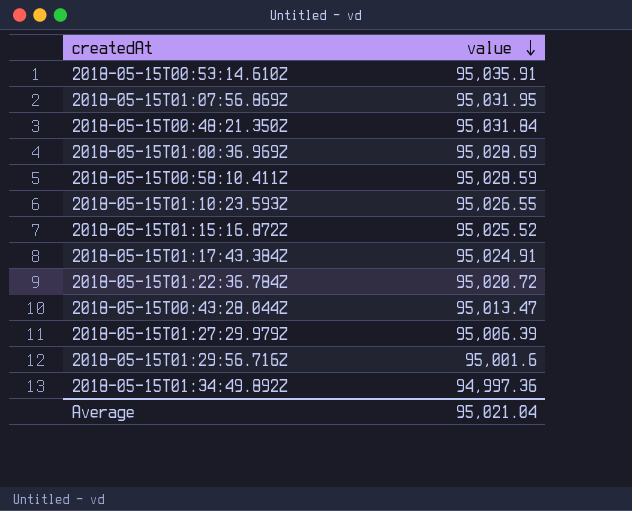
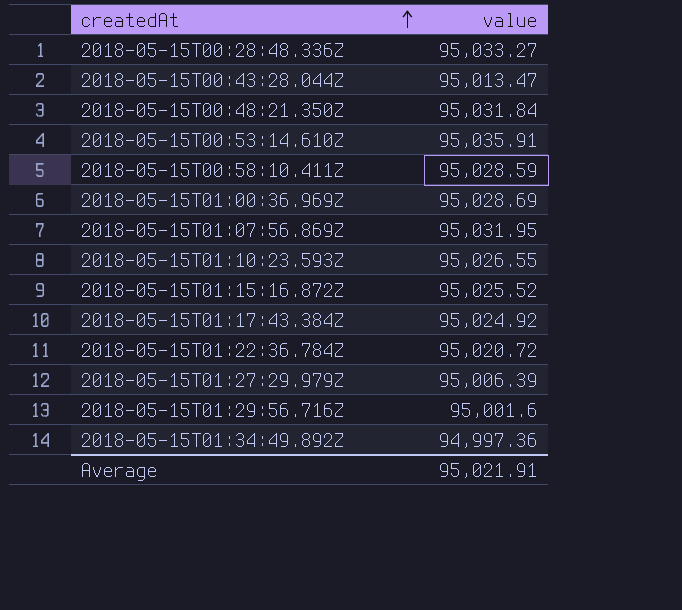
row order: value descending -> createdAt ascending
row 2018-05-15T00:28:48.336Z: none -> 95,033.27
2018-05-15T01:17:43.384Z | value: 95,024.91 -> 95,024.92
Average | value: 95,021.04 -> 95,021.91

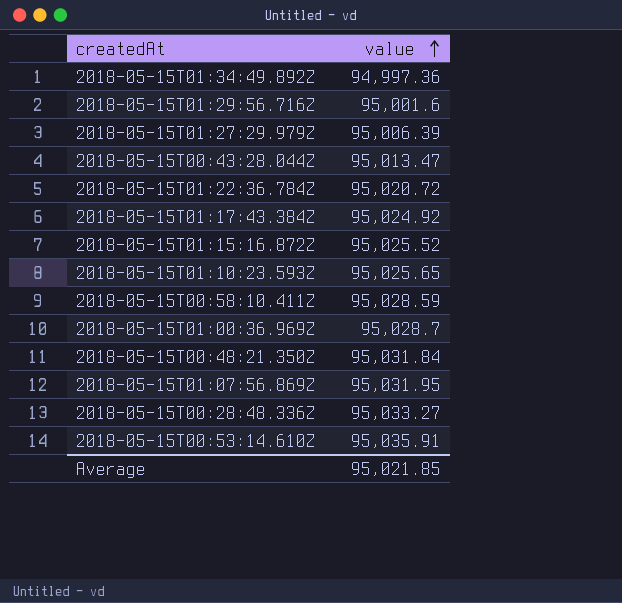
row order: createdAt ascending -> value ascending
2018-05-15T01:10:23.593Z | value: 95,026.55 -> 95,025.65
2018-05-15T01:00:36.969Z | value: 95,028.69 -> 95,028.7
Average | value: 95,021.91 -> 95,021.85

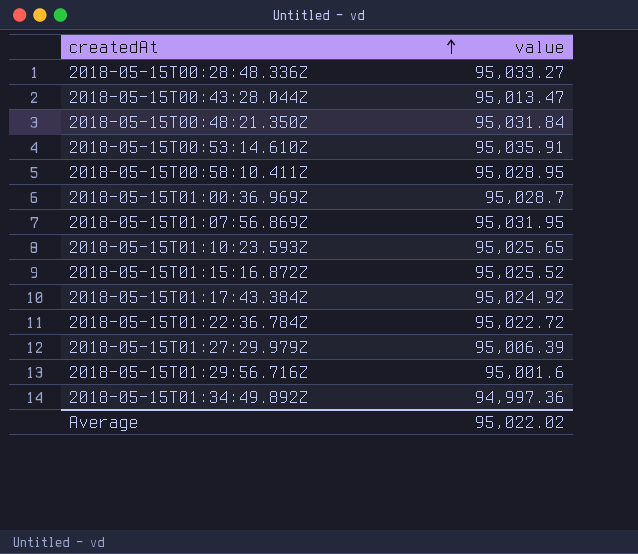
row order: value ascending -> createdAt ascending
2018-05-15T00:58:10.411Z | value: 95,028.59 -> 95,028.95
2018-05-15T01:22:36.784Z | value: 95,020.72 -> 95,022.72
Average | value: 95,021.85 -> 95,022.02

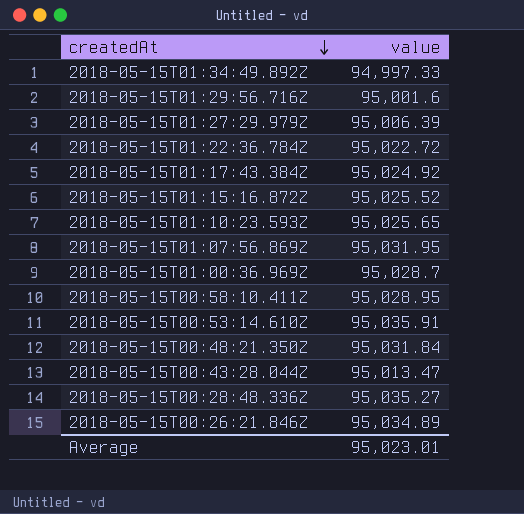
row order: createdAt ascending -> createdAt descending
2018-05-15T01:34:49.892Z | value: 94,997.36 -> 94,997.33
2018-05-15T00:28:48.336Z | value: 95,033.27 -> 95,035.27
row 2018-05-15T00:26:21.846Z: none -> 95,034.89
Average | value: 95,022.02 -> 95,023.01

